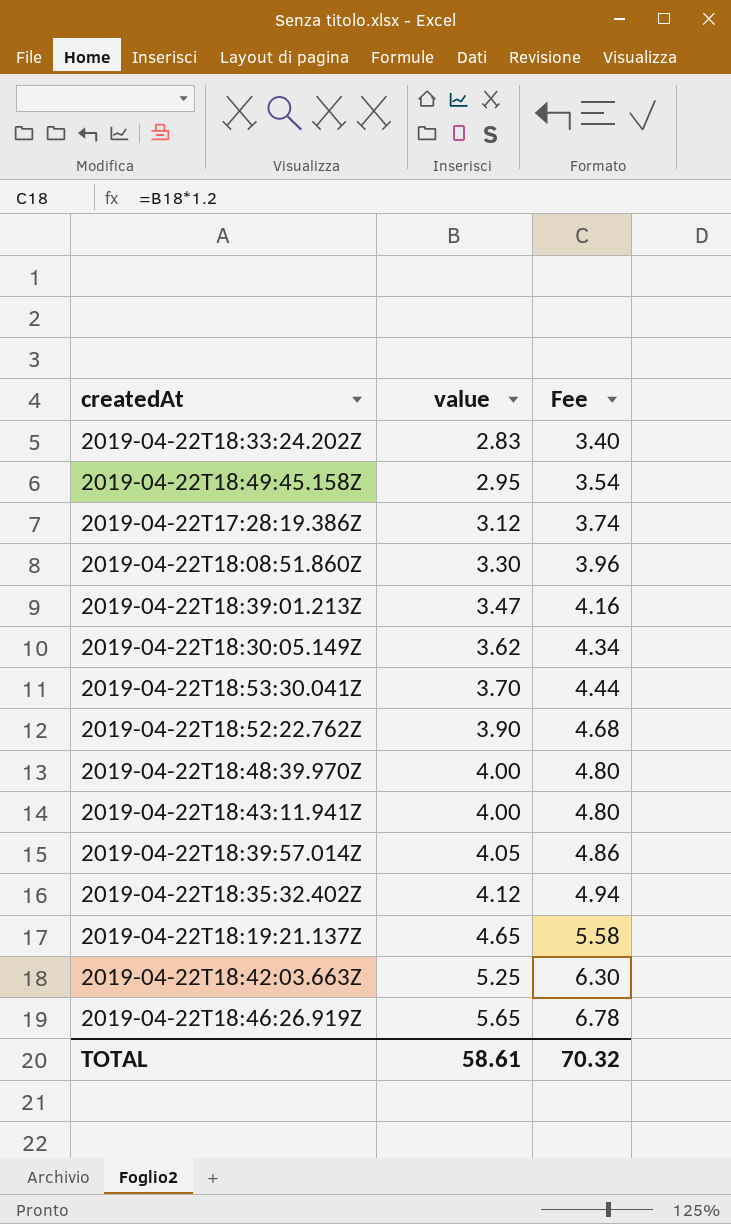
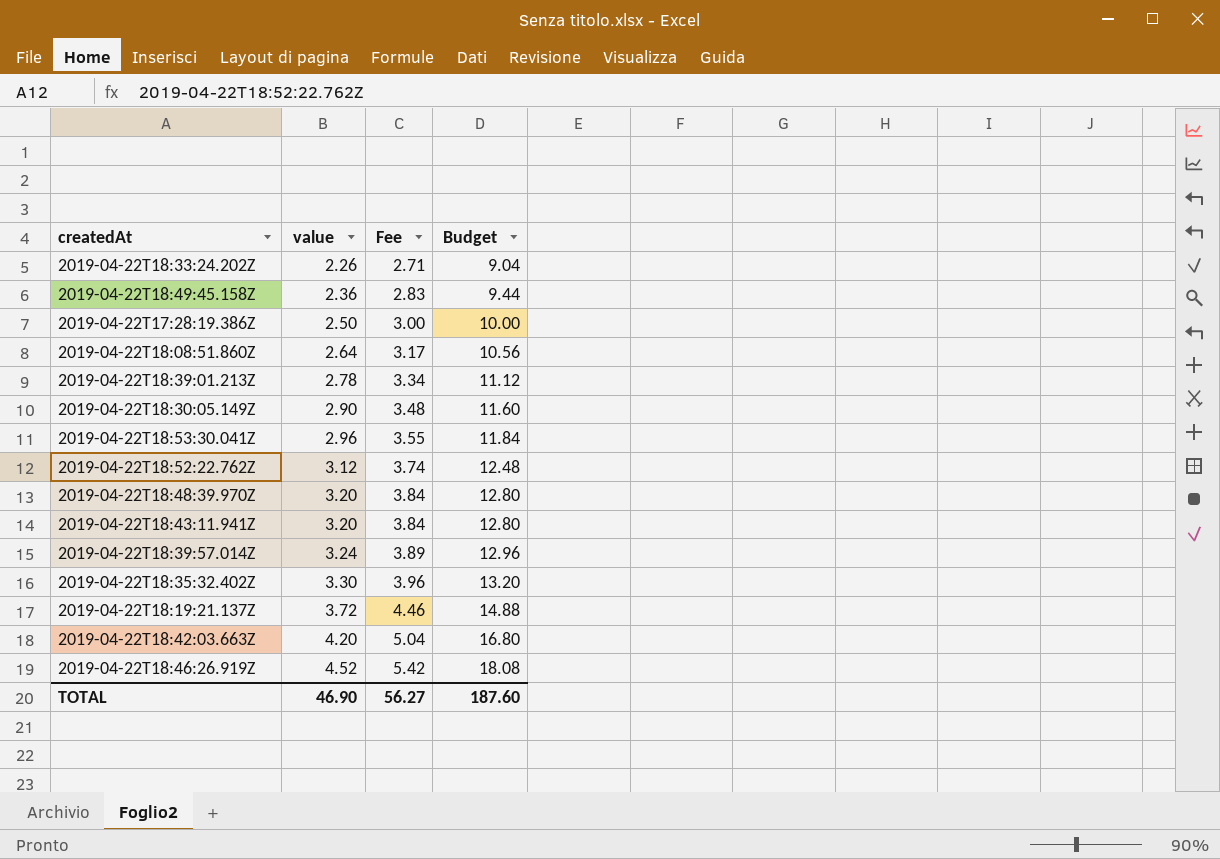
column Budget | formula: none -> [value] * 4
2019-04-22T18:33:24.202Z | value: 2.83 -> 2.26
2019-04-22T18:33:24.202Z | Fee: 3.40 -> 2.71
2019-04-22T18:49:45.158Z | value: 2.95 -> 2.36
2019-04-22T18:49:45.158Z | Fee: 3.54 -> 2.83
2019-04-22T17:28:19.386Z | value: 3.12 -> 2.50
2019-04-22T17:28:19.386Z | Fee: 3.74 -> 3.00
2019-04-22T18:08:51.860Z | value: 3.30 -> 2.64
2019-04-22T18:08:51.860Z | Fee: 3.96 -> 3.17
2019-04-22T18:39:01.213Z | value: 3.47 -> 2.78
2019-04-22T18:39:01.213Z | Fee: 4.16 -> 3.34
2019-04-22T18:30:05.149Z | value: 3.62 -> 2.90
2019-04-22T18:30:05.149Z | Fee: 4.34 -> 3.48
2019-04-22T18:53:30.041Z | value: 3.70 -> 2.96
2019-04-22T18:53:30.041Z | Fee: 4.44 -> 3.55
2019-04-22T18:52:22.762Z | value: 3.90 -> 3.12
2019-04-22T18:52:22.762Z | Fee: 4.68 -> 3.74
2019-04-22T18:48:39.970Z | value: 4.00 -> 3.20
2019-04-22T18:48:39.970Z | Fee: 4.80 -> 3.84
2019-04-22T18:43:11.941Z | value: 4.00 -> 3.20
2019-04-22T18:43:11.941Z | Fee: 4.80 -> 3.84
2019-04-22T18:39:57.014Z | value: 4.05 -> 3.24
2019-04-22T18:39:57.014Z | Fee: 4.86 -> 3.89
2019-04-22T18:35:32.402Z | value: 4.12 -> 3.30
2019-04-22T18:35:32.402Z | Fee: 4.94 -> 3.96
2019-04-22T18:19:21.137Z | value: 4.65 -> 3.72
2019-04-22T18:19:21.137Z | Fee: 5.58 -> 4.46
2019-04-22T18:42:03.663Z | value: 5.25 -> 4.20
2019-04-22T18:42:03.663Z | Fee: 6.30 -> 5.04
2019-04-22T18:46:26.919Z | value: 5.65 -> 4.52
2019-04-22T18:46:26.919Z | Fee: 6.78 -> 5.42
TOTAL | value: 58.61 -> 46.90
TOTAL | Fee: 70.32 -> 56.27

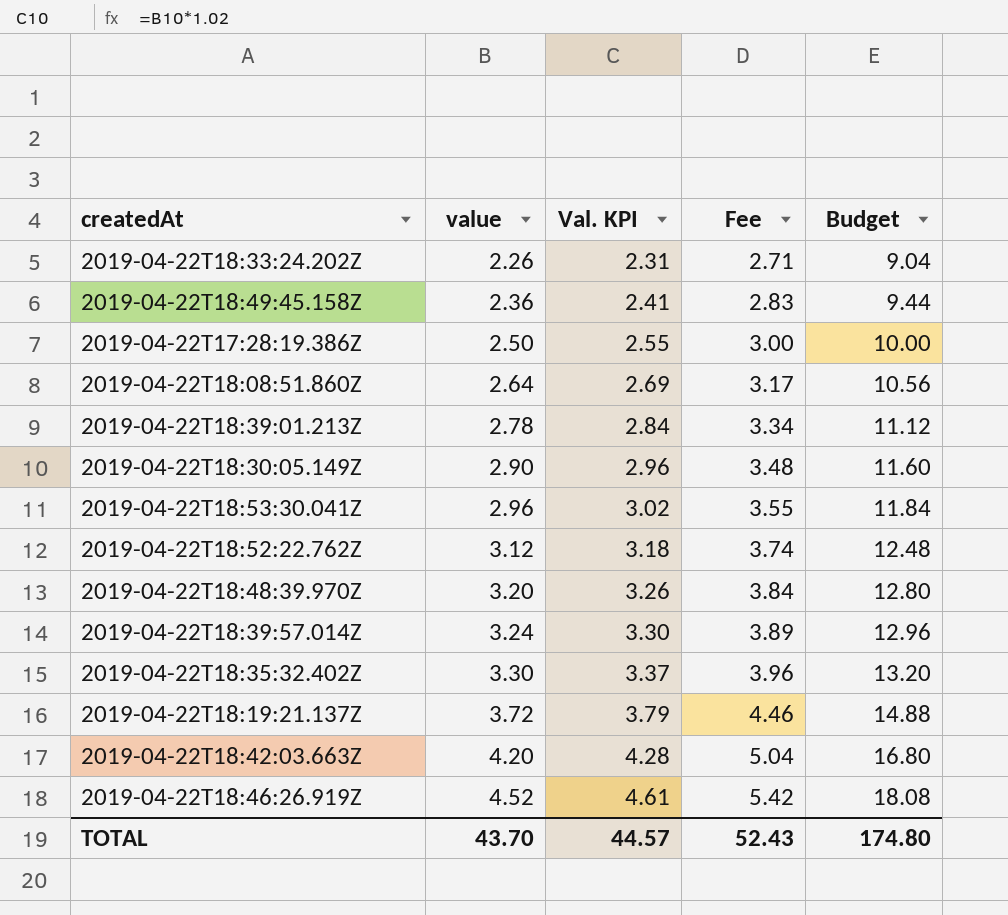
column Val. KPI | formula: none -> [value] * 1.02
row 2019-04-22T18:43:11.941Z: 3.20 | 3.84 | 12.80 -> none
TOTAL | value: 46.90 -> 43.70
TOTAL | Fee: 56.27 -> 52.43
TOTAL | Budget: 187.60 -> 174.80

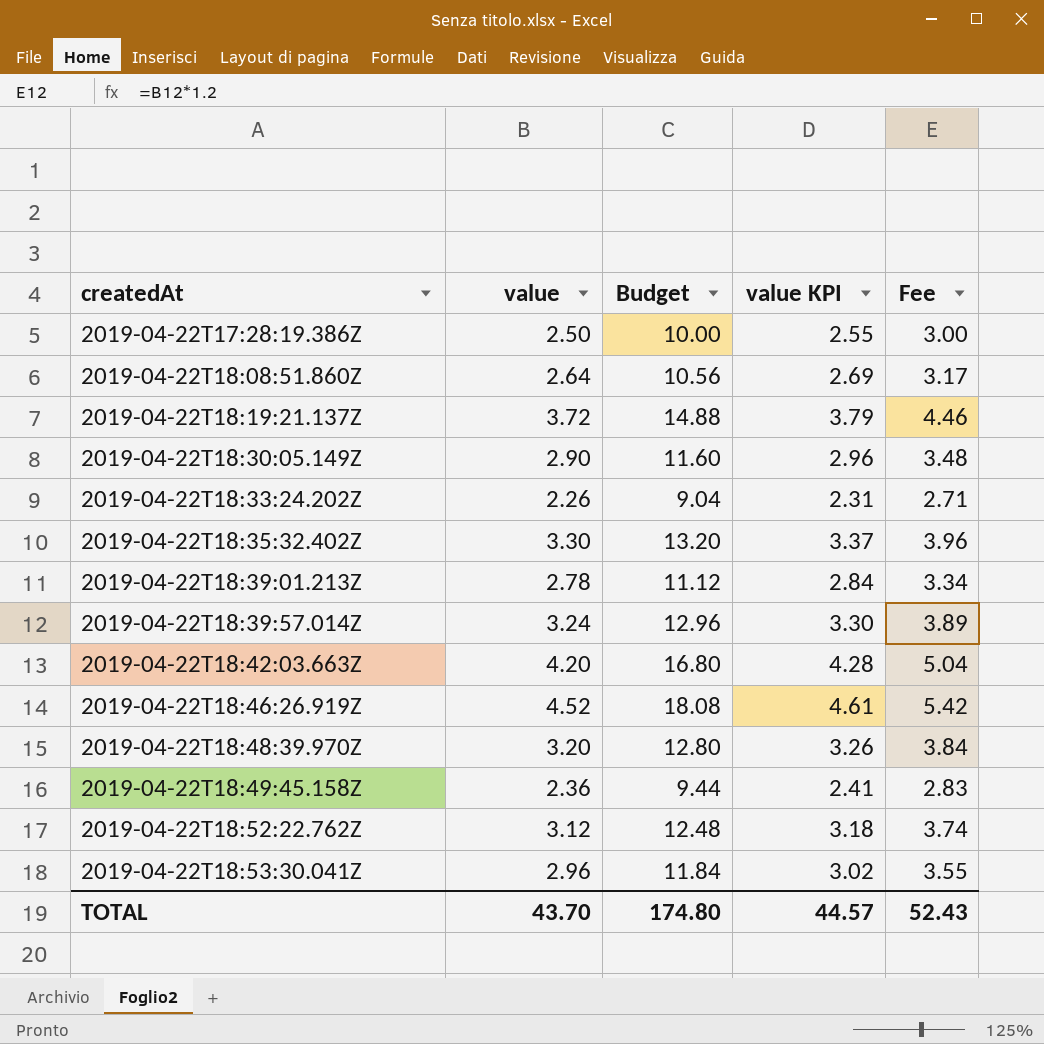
row order: value ascending -> createdAt ascending
column Budget | position: 5 -> 3
column name: Val. KPI -> value KPI

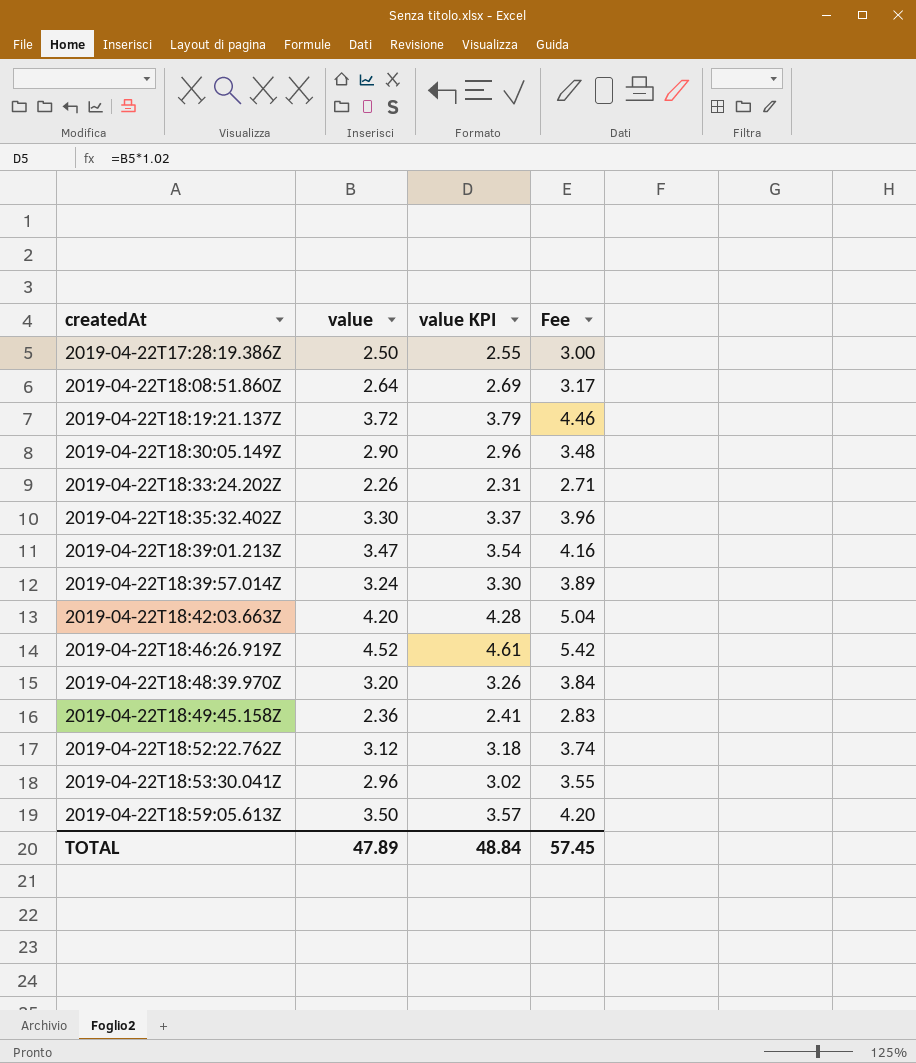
column Budget | formula: [value] * 4 -> none
2019-04-22T18:39:01.213Z | value: 2.78 -> 3.47
2019-04-22T18:39:01.213Z | value KPI: 2.84 -> 3.54
2019-04-22T18:39:01.213Z | Fee: 3.34 -> 4.16
row 2019-04-22T18:59:05.613Z: none -> 3.50 | 3.57 | 4.20
TOTAL | value: 43.70 -> 47.89
TOTAL | value KPI: 44.57 -> 48.84
TOTAL | Fee: 52.43 -> 57.45

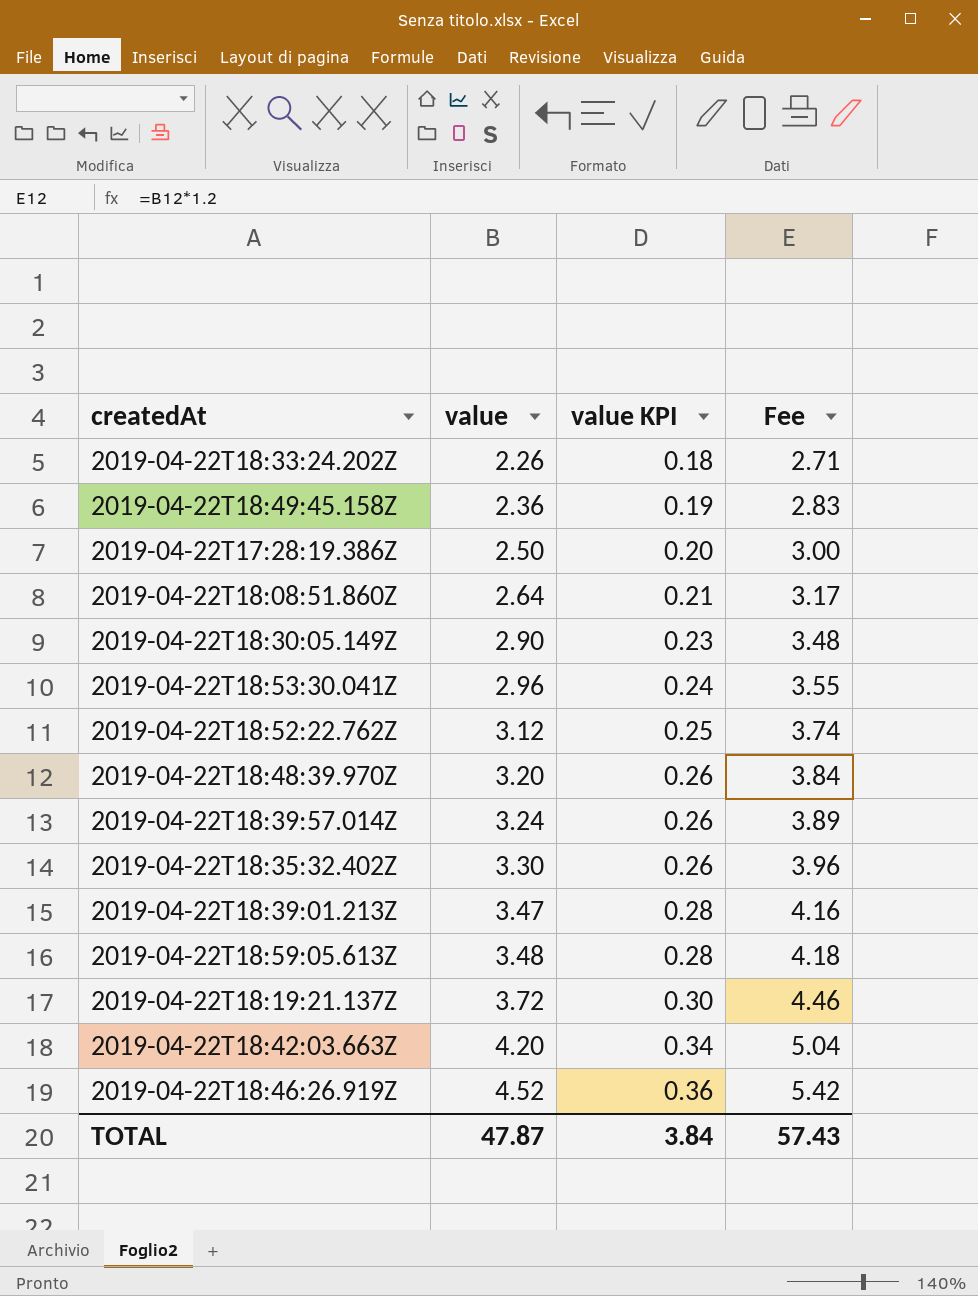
row order: createdAt ascending -> value ascending
column value KPI | formula: [value] * 1.02 -> [value] * 0.08
2019-04-22T18:59:05.613Z | value: 3.50 -> 3.48
2019-04-22T18:59:05.613Z | Fee: 4.20 -> 4.18
TOTAL | value: 47.89 -> 47.87
TOTAL | value KPI: 48.84 -> 3.84
TOTAL | Fee: 57.45 -> 57.43

